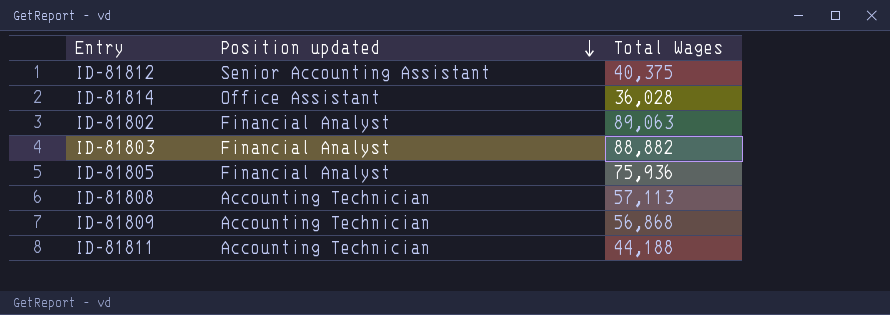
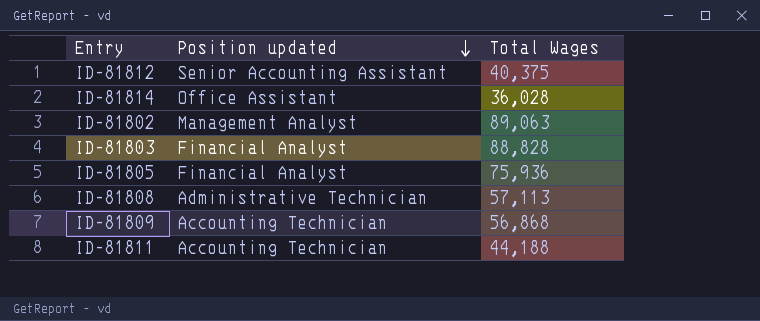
ID-81802 | Position updated: Financial Analyst -> Management Analyst
ID-81803 | Total Wages: 88,882 -> 88,828
ID-81808 | Position updated: Accounting Technician -> Administrative Technician

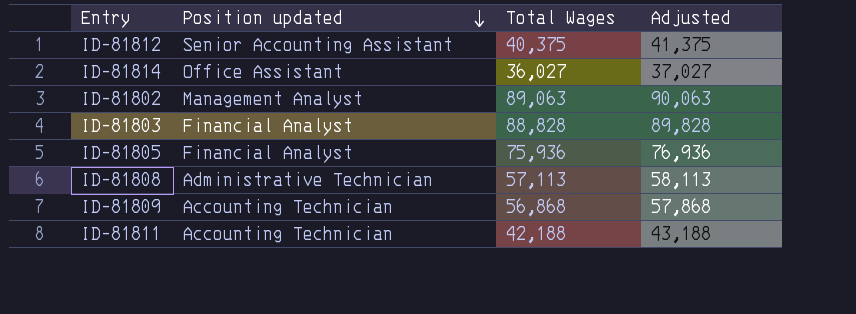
column Adjusted | formula: none -> [Total Wages] + 1000
ID-81814 | Total Wages: 36,028 -> 36,027
ID-81811 | Total Wages: 44,188 -> 42,188

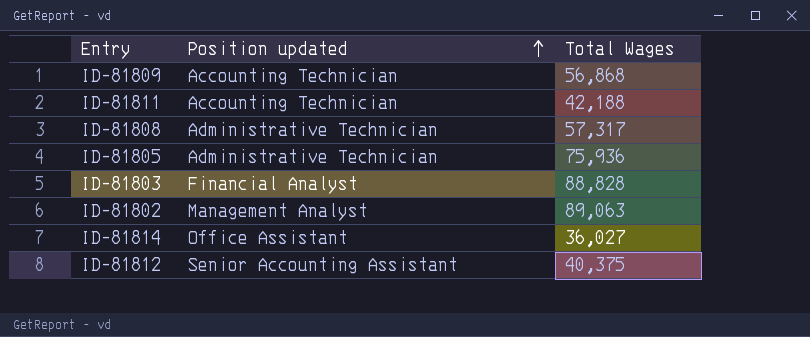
row order: Position updated descending -> Position updated ascending
column Adjusted | formula: [Total Wages] + 1000 -> none
ID-81808 | Total Wages: 57,113 -> 57,317
ID-81805 | Position updated: Financial Analyst -> Administrative Technician

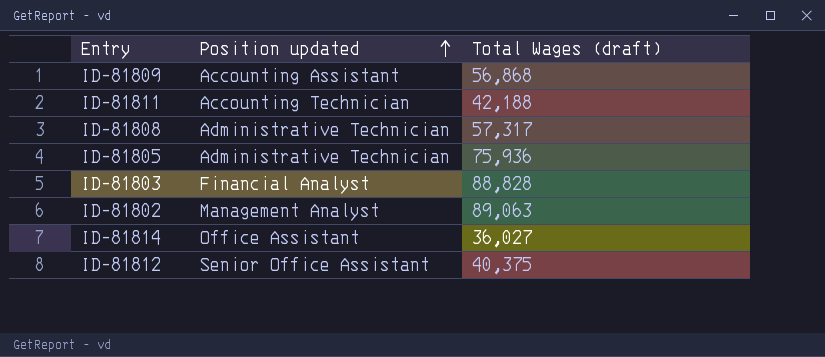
column name: Total Wages -> Total Wages (draft)
ID-81809 | Position updated: Accounting Technician -> Accounting Assistant
ID-81812 | Position updated: Senior Accounting Assistant -> Senior Office Assistant

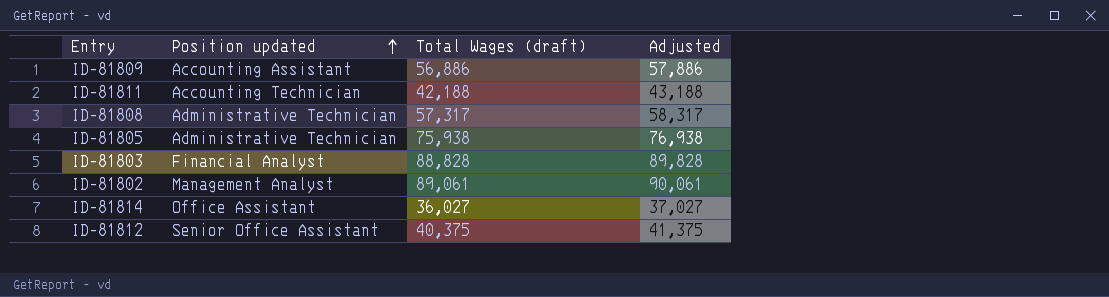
column Adjusted | formula: none -> [Total Wages (draft)] + 1000
ID-81809 | Total Wages (draft): 56,868 -> 56,886
ID-81805 | Total Wages (draft): 75,936 -> 75,938
ID-81802 | Total Wages (draft): 89,063 -> 89,061

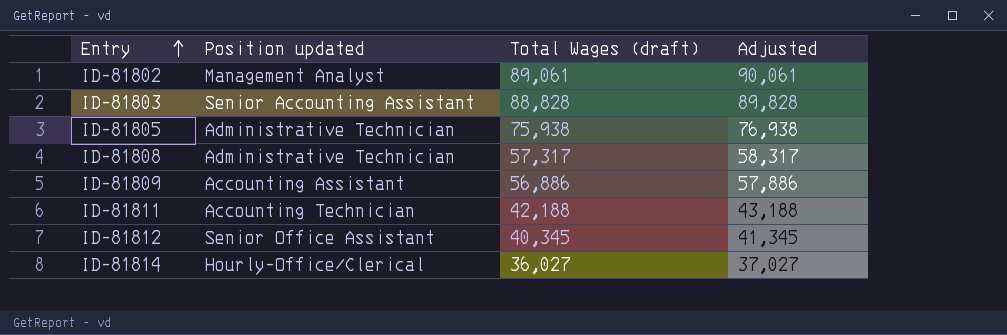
row order: Position updated ascending -> Entry ascending
ID-81803 | Position updated: Financial Analyst -> Senior Accounting Assistant
ID-81812 | Total Wages (draft): 40,375 -> 40,345
ID-81812 | Adjusted: 41,375 -> 41,345
ID-81814 | Position updated: Office Assistant -> Hourly-Office/Clerical

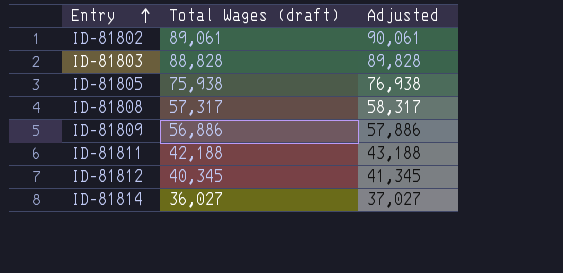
column Position updated | position: 2 -> none

